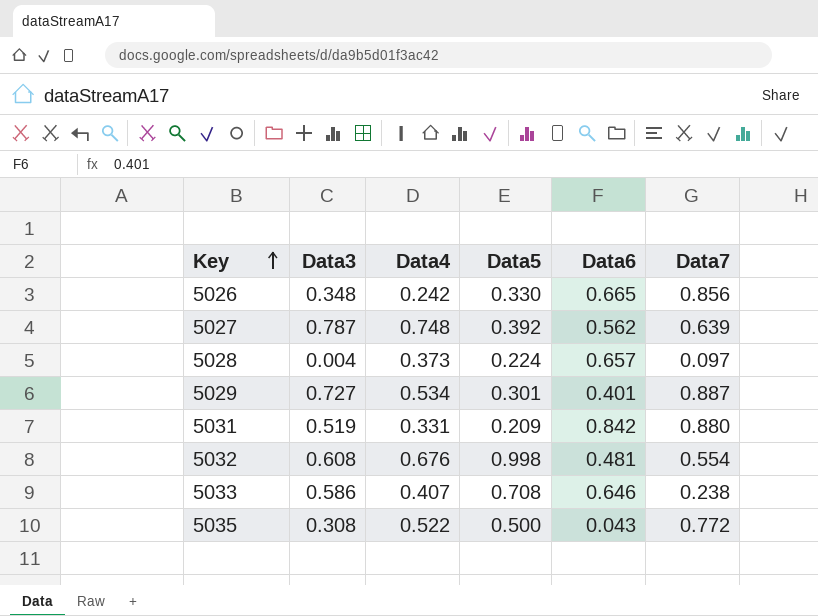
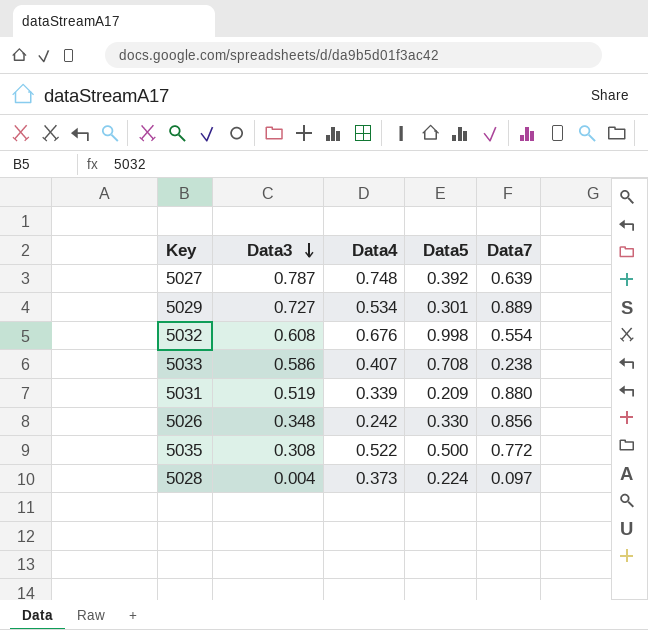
row order: Key ascending -> Data3 descending
column Data6 | position: 5 -> none
5029 | Data7: 0.887 -> 0.889
5031 | Data4: 0.331 -> 0.339

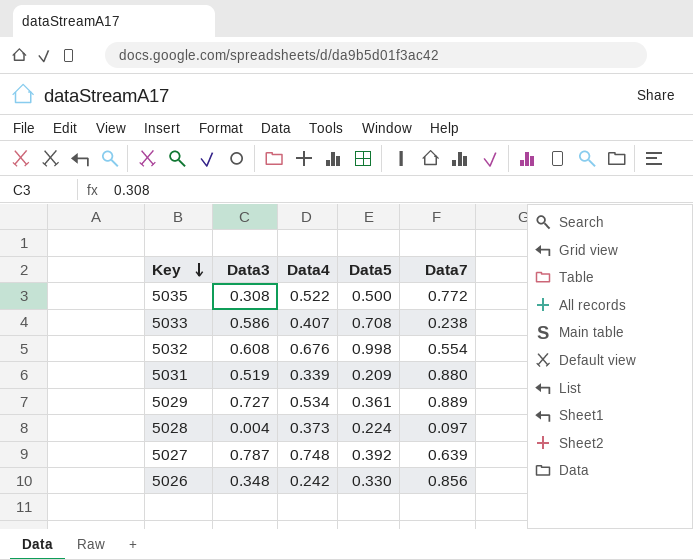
row order: Data3 descending -> Key descending
5029 | Data5: 0.301 -> 0.361

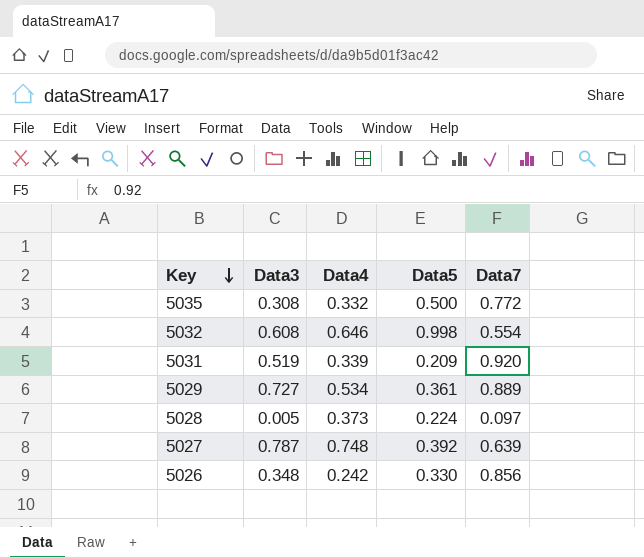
row 5033: 0.586 | 0.407 | 0.708 | 0.238 -> none
5035 | Data4: 0.522 -> 0.332
5032 | Data4: 0.676 -> 0.646
5031 | Data7: 0.880 -> 0.920
5028 | Data3: 0.004 -> 0.005

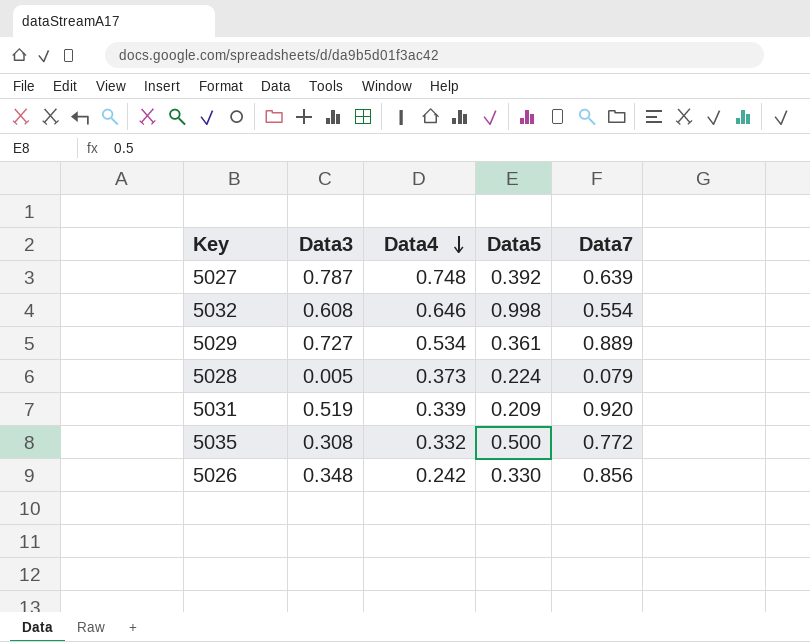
row order: Key descending -> Data4 descending
5028 | Data7: 0.097 -> 0.079

